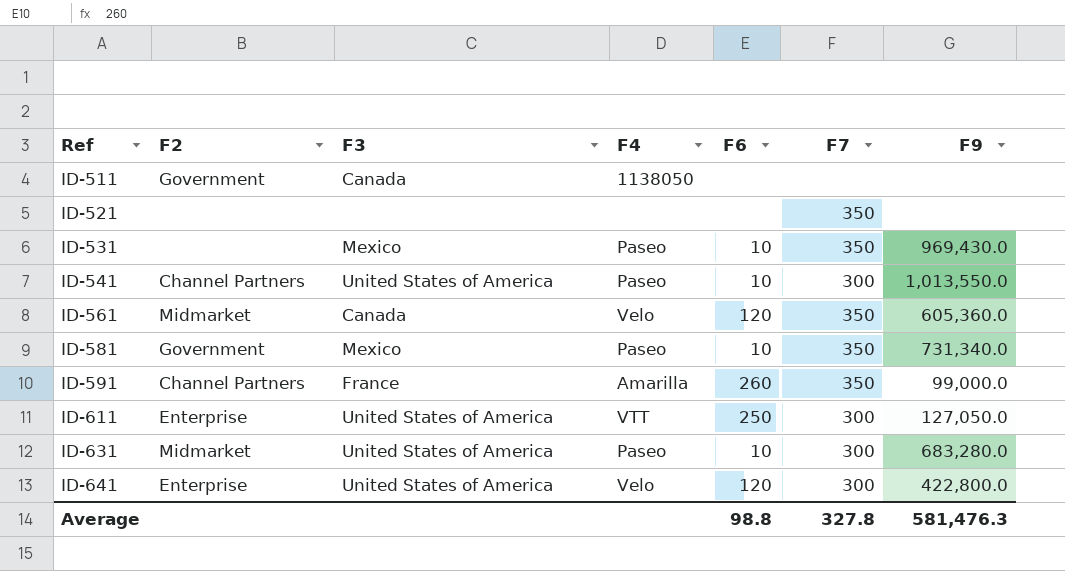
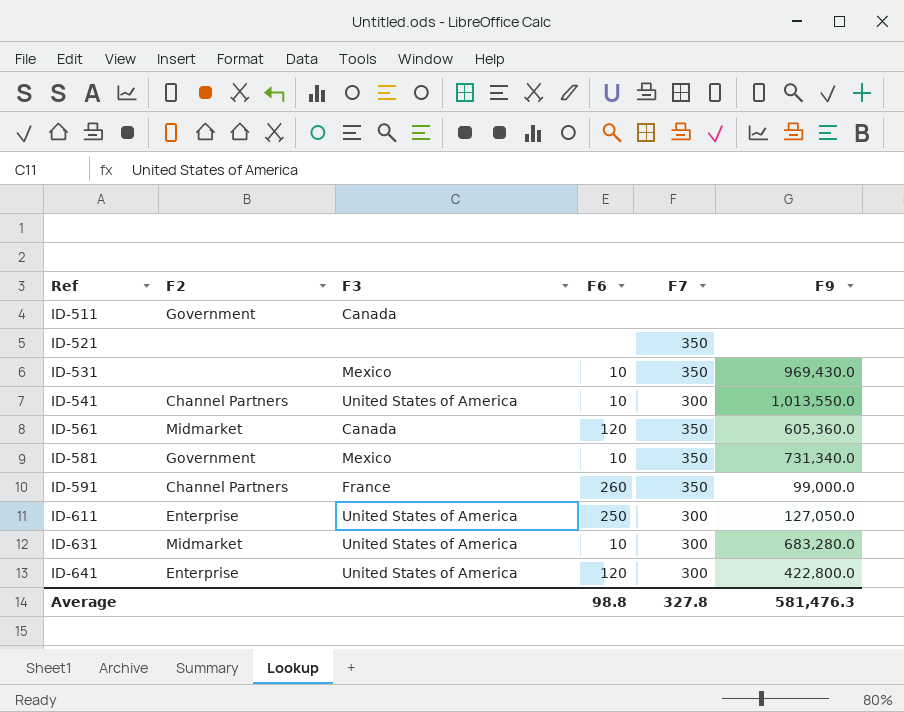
column F4 | position: 4 -> none

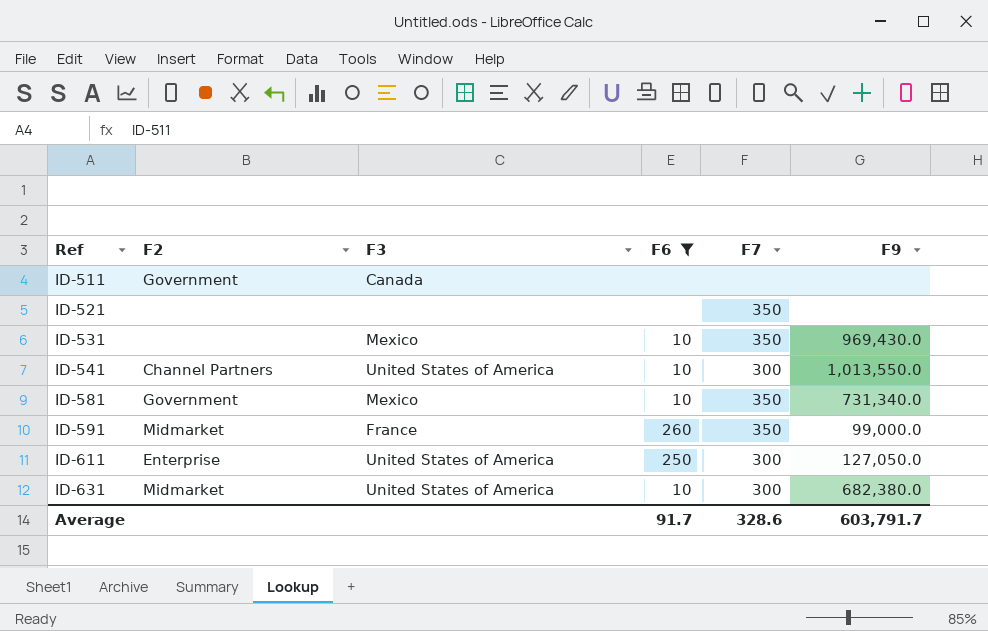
filter: none -> F6 != 120
ID-591 | F2: Channel Partners -> Midmarket
ID-631 | F9: 683,280.0 -> 682,380.0
Average | F6: 98.8 -> 91.7
Average | F7: 327.8 -> 328.6
Average | F9: 581,476.3 -> 603,791.7

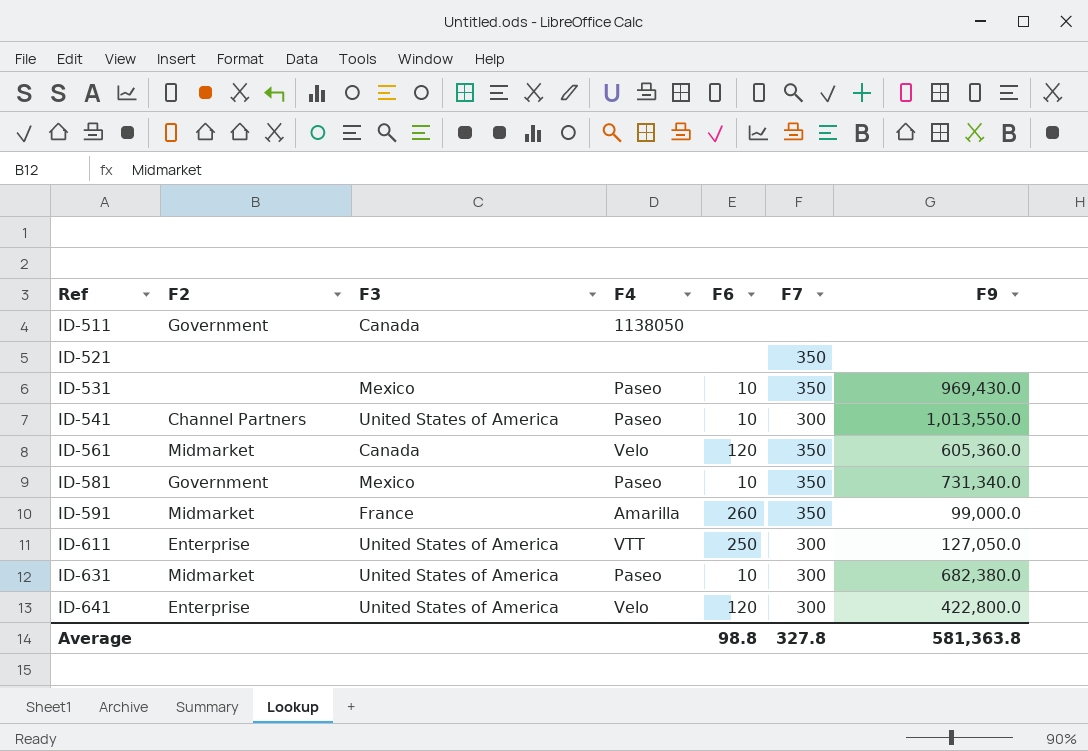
filter: F6 != 120 -> none
column F4 | position: none -> 4
Average | F6: 91.7 -> 98.8
Average | F7: 328.6 -> 327.8
Average | F9: 603,791.7 -> 581,363.8

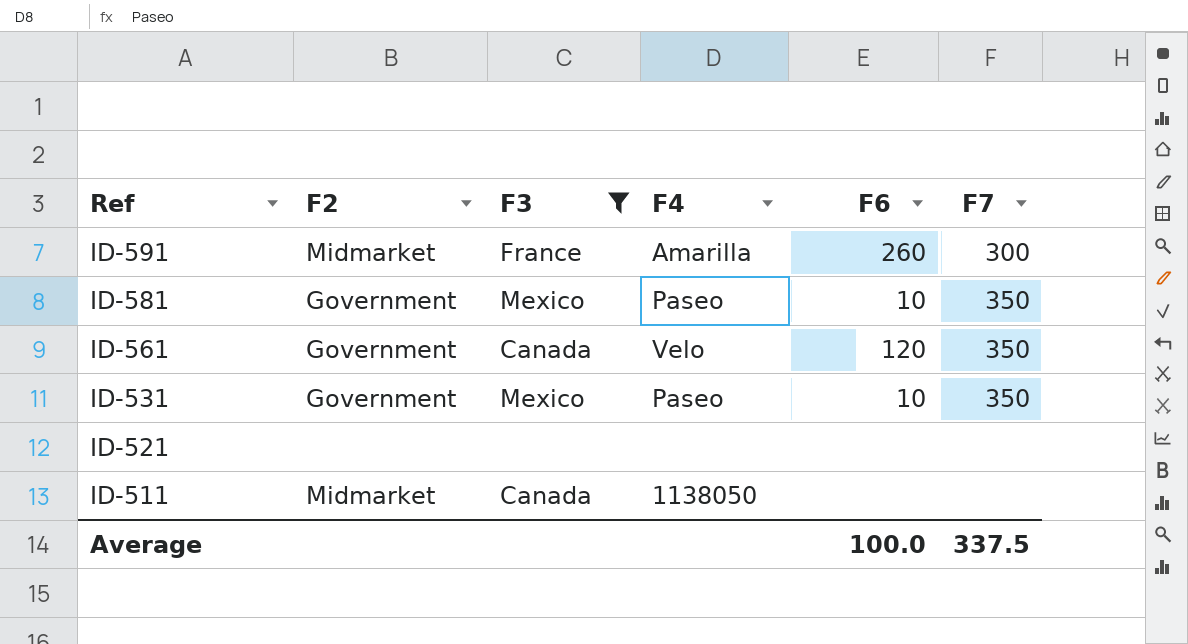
filter: none -> F3 != United States of America
row order: Ref ascending -> Ref descending
column F9 | position: 7 -> none
ID-591 | F7: 350 -> 300
ID-561 | F2: Midmarket -> Government
ID-531 | F2: none -> Government
ID-521 | F7: 350 -> none
ID-511 | F2: Government -> Midmarket
Average | F6: 98.8 -> 100.0
Average | F7: 327.8 -> 337.5

